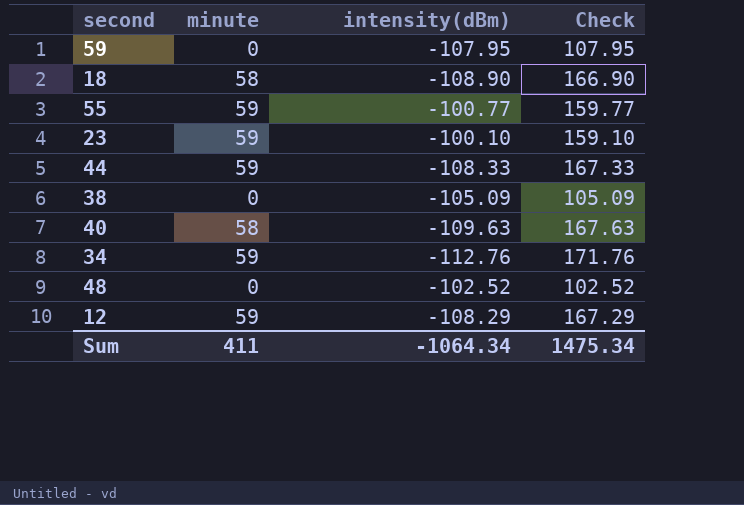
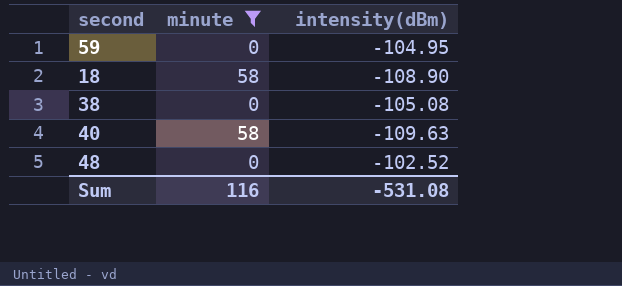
filter: none -> minute != 59
column Check | formula: [minute] - [intensity(dBm)] -> none
59 | intensity(dBm): -107.95 -> -104.95
38 | intensity(dBm): -105.09 -> -105.08
Sum | minute: 411 -> 116
Sum | intensity(dBm): -1064.34 -> -531.08

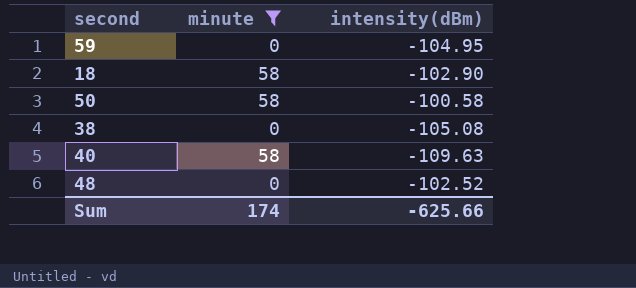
18 | intensity(dBm): -108.90 -> -102.90
row 50: none -> 58 | -100.58
Sum | minute: 116 -> 174
Sum | intensity(dBm): -531.08 -> -625.66

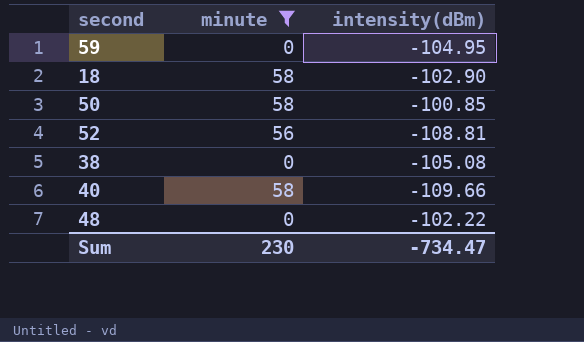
50 | intensity(dBm): -100.58 -> -100.85
row 52: none -> 56 | -108.81
40 | intensity(dBm): -109.63 -> -109.66
48 | intensity(dBm): -102.52 -> -102.22
Sum | minute: 174 -> 230
Sum | intensity(dBm): -625.66 -> -734.47

